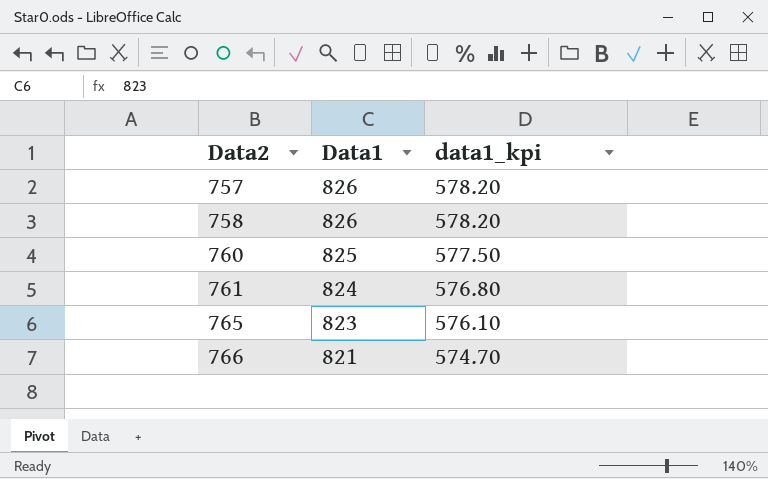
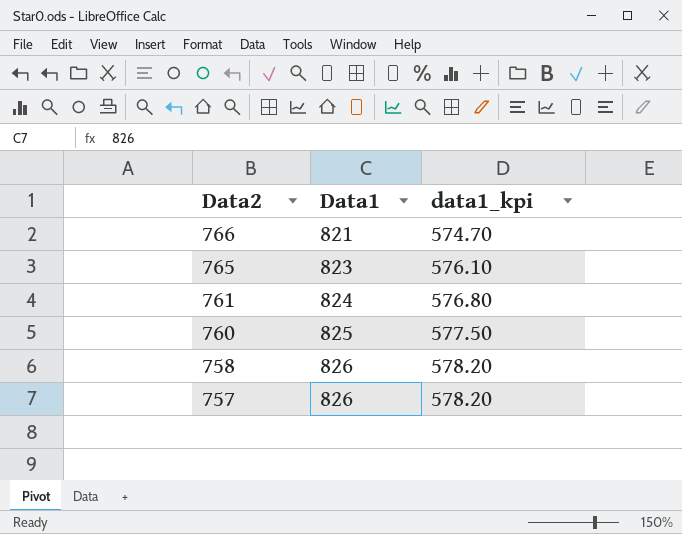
row order: Data2 ascending -> Data2 descending

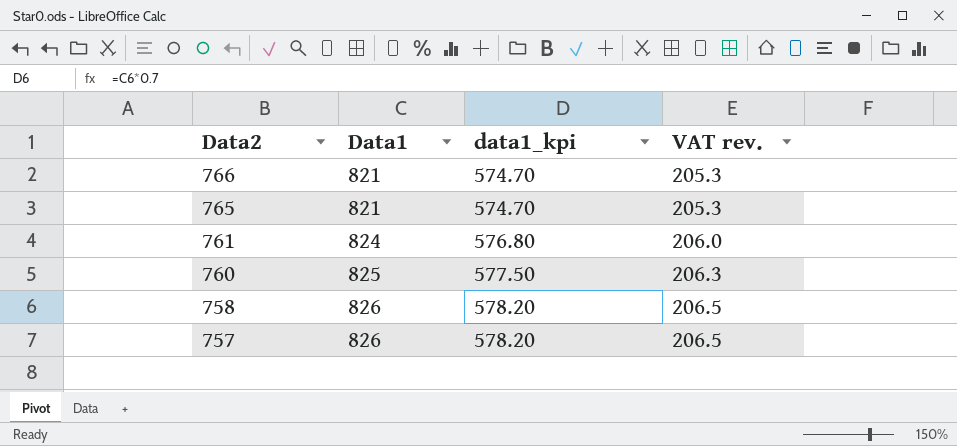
column VAT rev. | formula: none -> [Data1] * 0.25
765 | Data1: 823 -> 821
765 | data1_kpi: 576.10 -> 574.70

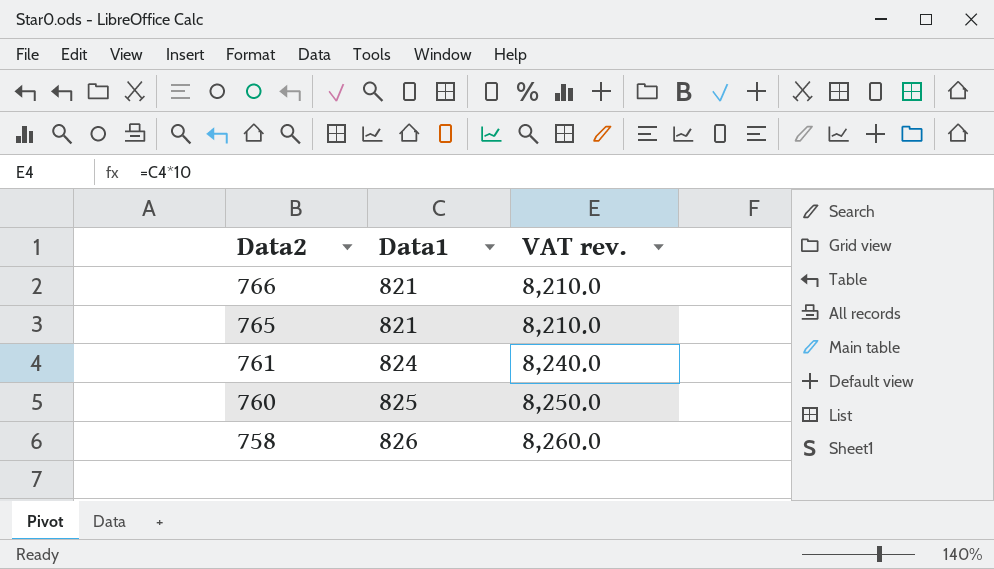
column data1_kpi | formula: [Data1] * 0.7 -> none
column VAT rev. | formula: [Data1] * 0.25 -> [Data1] * 10
row 757: 826 | 578.20 | 206.5 -> none

